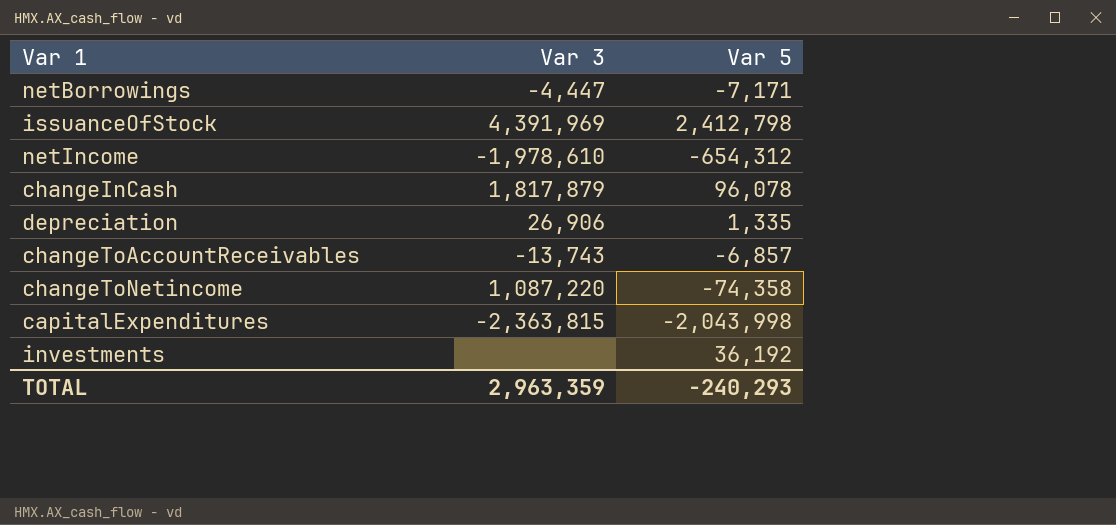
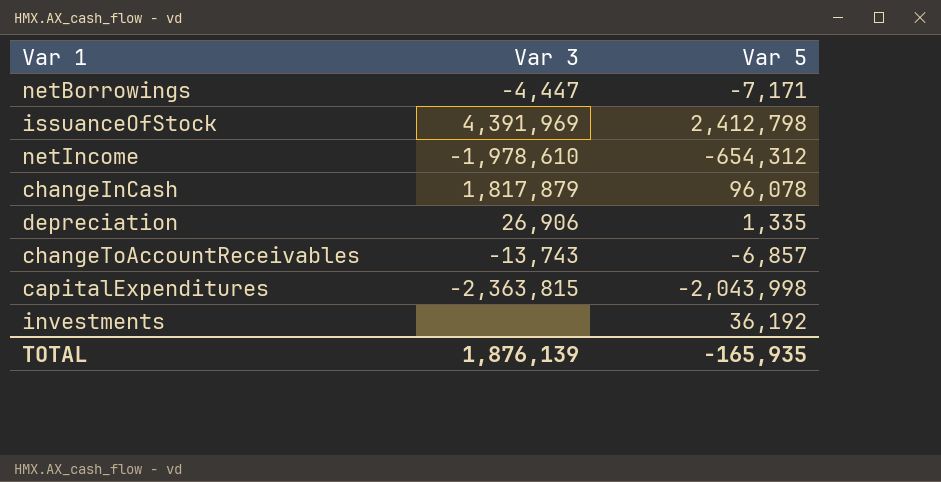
row changeToNetincome: 1,087,220 | -74,358 -> none
TOTAL | Var 3: 2,963,359 -> 1,876,139
TOTAL | Var 5: -240,293 -> -165,935

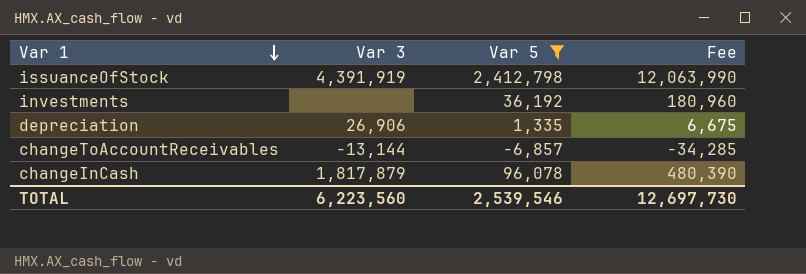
filter: none -> Var 5 >= -6,857
row order: none -> Var 1 descending
column Fee | formula: none -> [Var 5] * 5
issuanceOfStock | Var 3: 4,391,969 -> 4,391,919
changeToAccountReceivables | Var 3: -13,743 -> -13,144
TOTAL | Var 3: 1,876,139 -> 6,223,560
TOTAL | Var 5: -165,935 -> 2,539,546

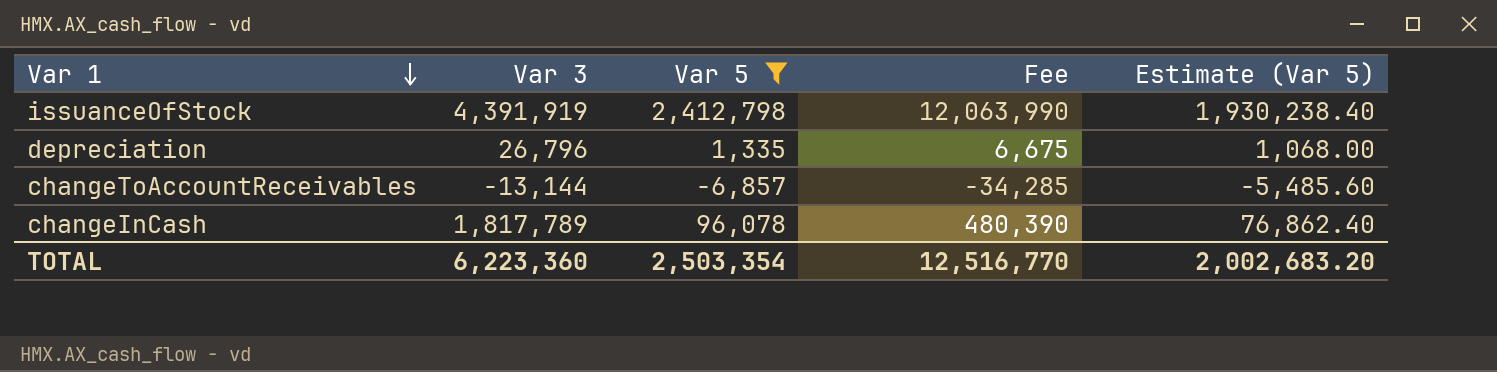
column Estimate (Var 5) | formula: none -> [Var 5] * 0.8
row investments: none | 36,192 | 180,960 -> none
depreciation | Var 3: 26,906 -> 26,796
changeInCash | Var 3: 1,817,879 -> 1,817,789
TOTAL | Var 3: 6,223,560 -> 6,223,360
TOTAL | Var 5: 2,539,546 -> 2,503,354
TOTAL | Fee: 12,697,730 -> 12,516,770

